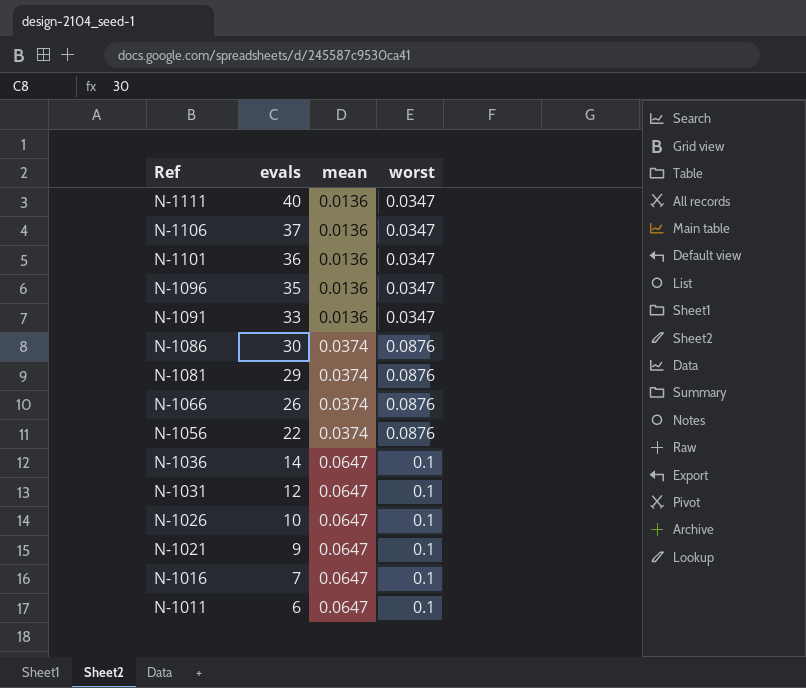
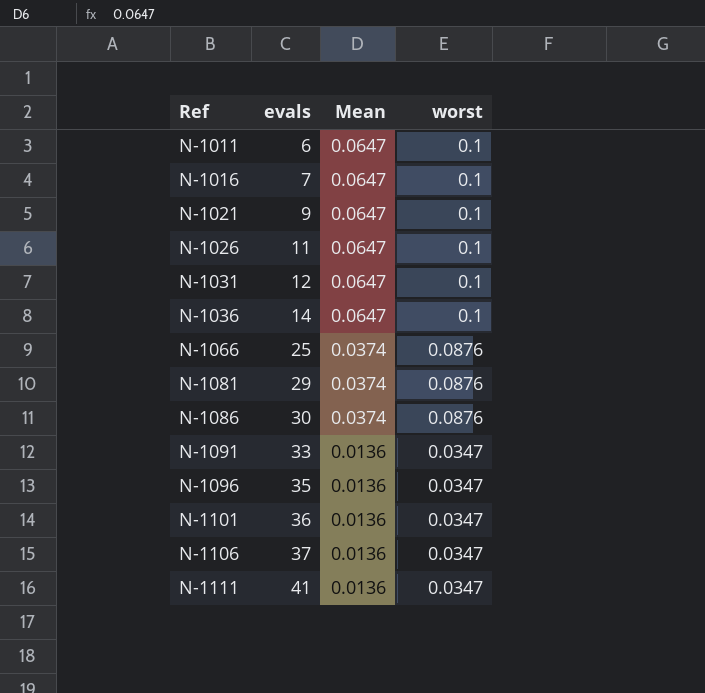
row order: Ref descending -> Ref ascending
column name: mean -> Mean
row N-1056: 22 | 0.0374 | 0.0876 -> none
N-1026 | evals: 10 -> 11
N-1066 | evals: 26 -> 25
N-1111 | evals: 40 -> 41

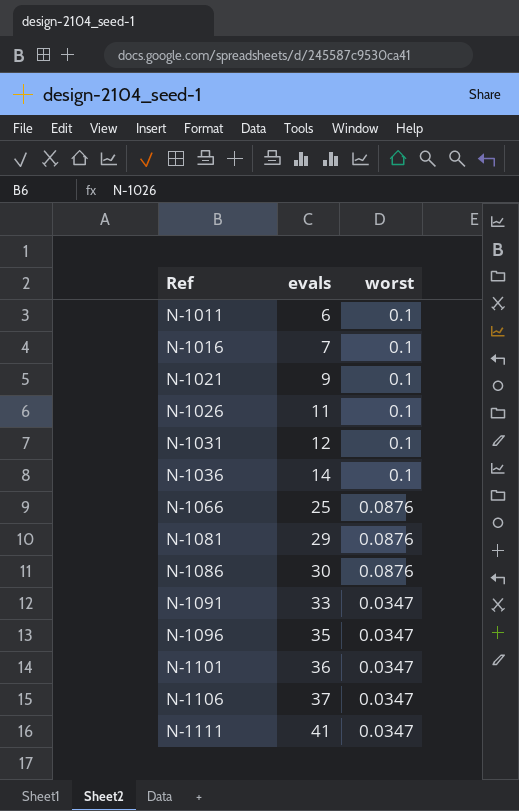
column Mean | position: 3 -> none

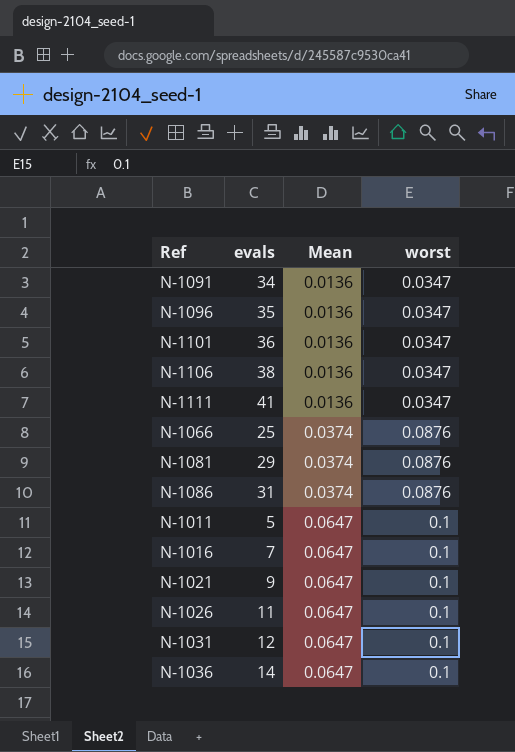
row order: Ref ascending -> Mean ascending
column Mean | position: none -> 3
N-1091 | evals: 33 -> 34
N-1106 | evals: 37 -> 38
N-1086 | evals: 30 -> 31
N-1011 | evals: 6 -> 5

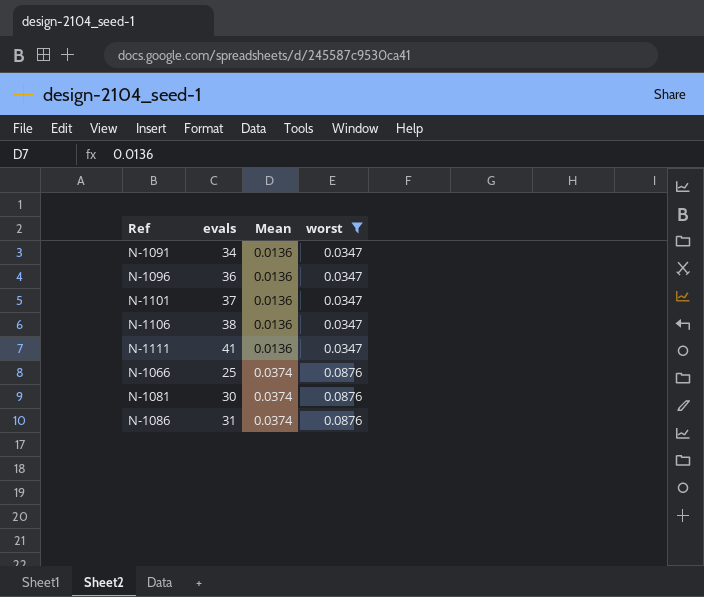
filter: none -> worst != 0.1
N-1096 | evals: 35 -> 36
N-1101 | evals: 36 -> 37
N-1081 | evals: 29 -> 30

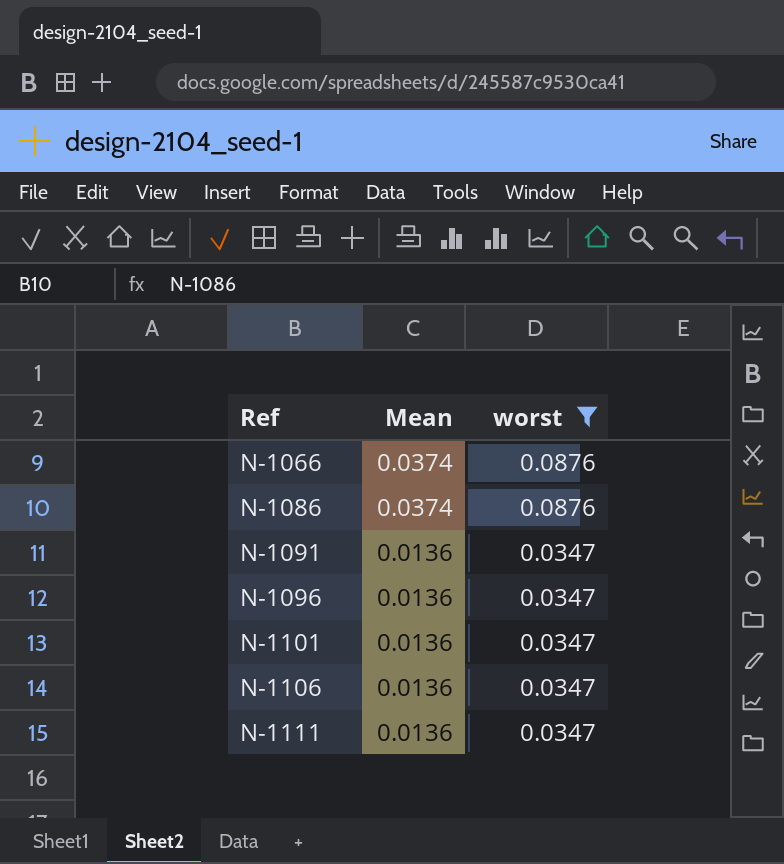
row order: Mean ascending -> Ref ascending
column evals | position: 2 -> none
row N-1081: 30 | 0.0374 | 0.0876 -> none

